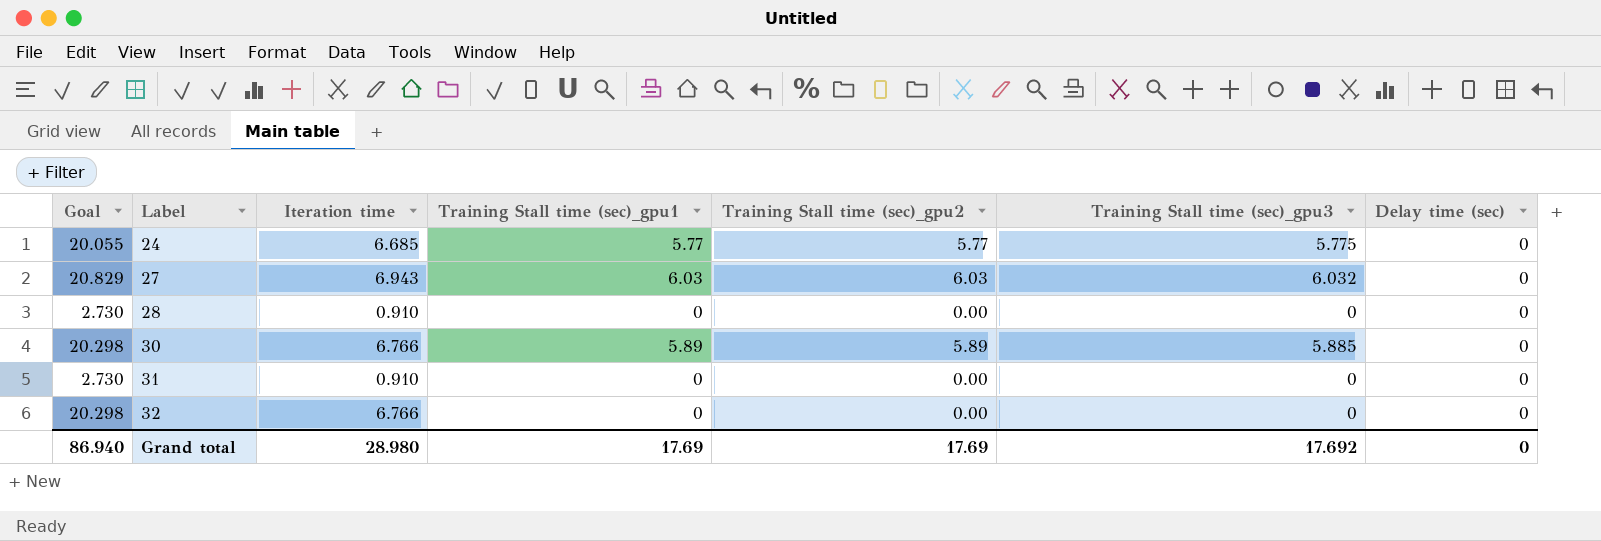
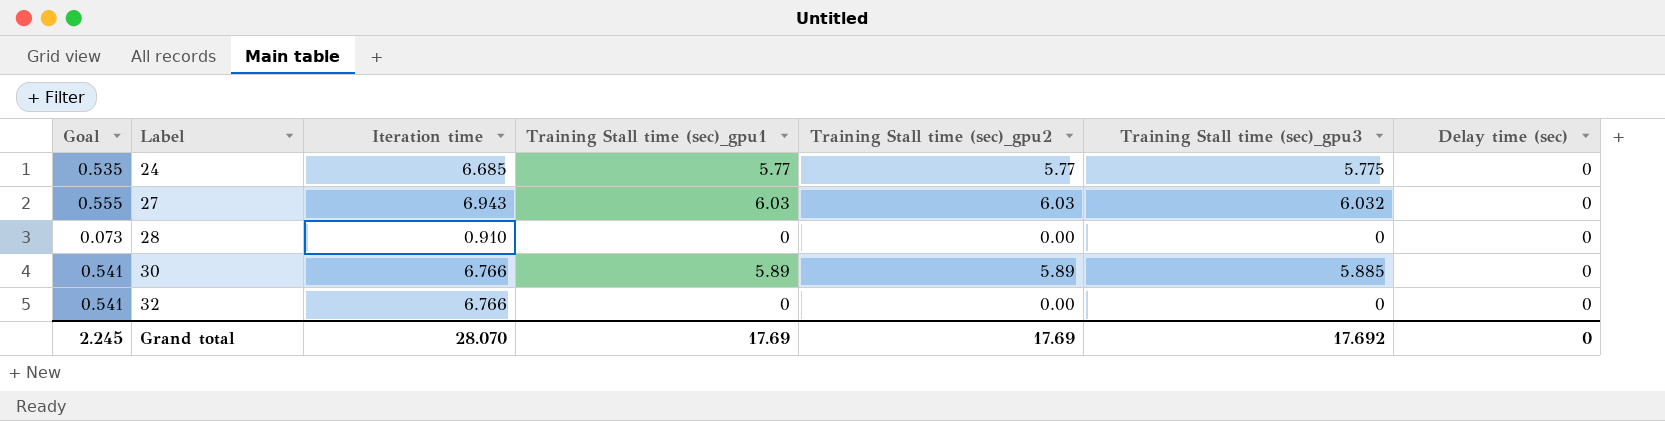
column Goal | formula: [Iteration time] * 3 -> [Iteration time] * 0.08
row 31: 2.730 | 0.910 | 0 | 0.00 | 0 | 0 -> none
Grand total | Goal: 86.940 -> 2.245
Grand total | Iteration time: 28.980 -> 28.070

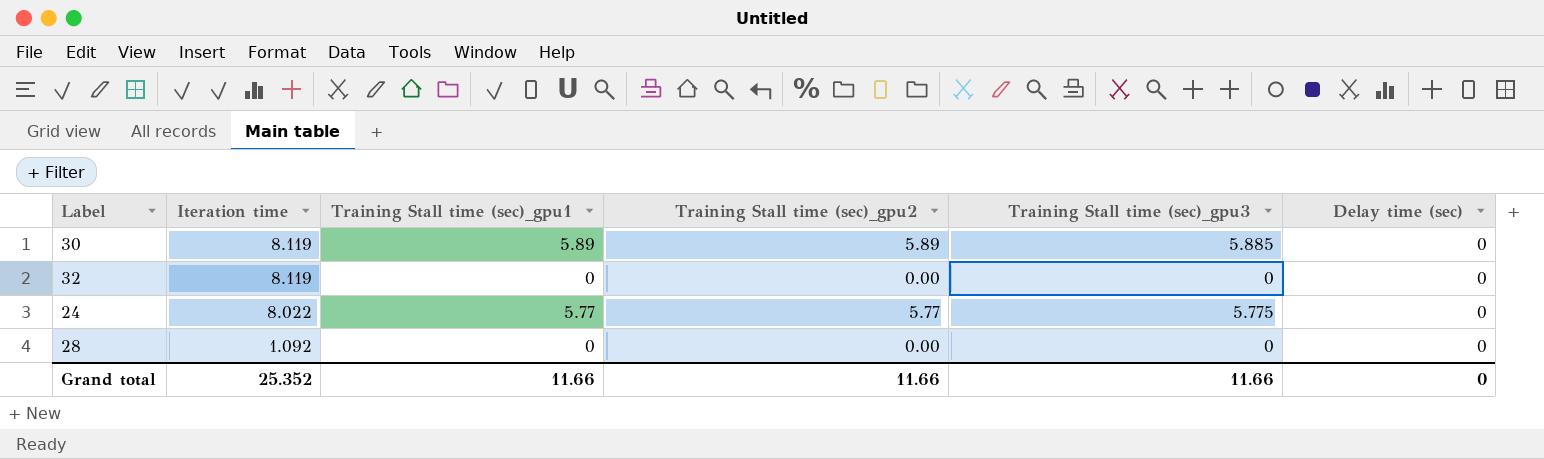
row order: Label ascending -> Iteration time descending
column Goal | formula: [Iteration time] * 0.08 -> none
row 27: 0.555 | 6.943 | 6.03 | 6.03 | 6.032 | 0 -> none
30 | Iteration time: 6.766 -> 8.119
32 | Iteration time: 6.766 -> 8.119
24 | Iteration time: 6.685 -> 8.022
28 | Iteration time: 0.910 -> 1.092
Grand total | Iteration time: 28.070 -> 25.352
Grand total | Training Stall time (sec)_gpu1: 17.69 -> 11.66
Grand total | Training Stall time (sec)_gpu2: 17.69 -> 11.66
Grand total | Training Stall time (sec)_gpu3: 17.692 -> 11.66

